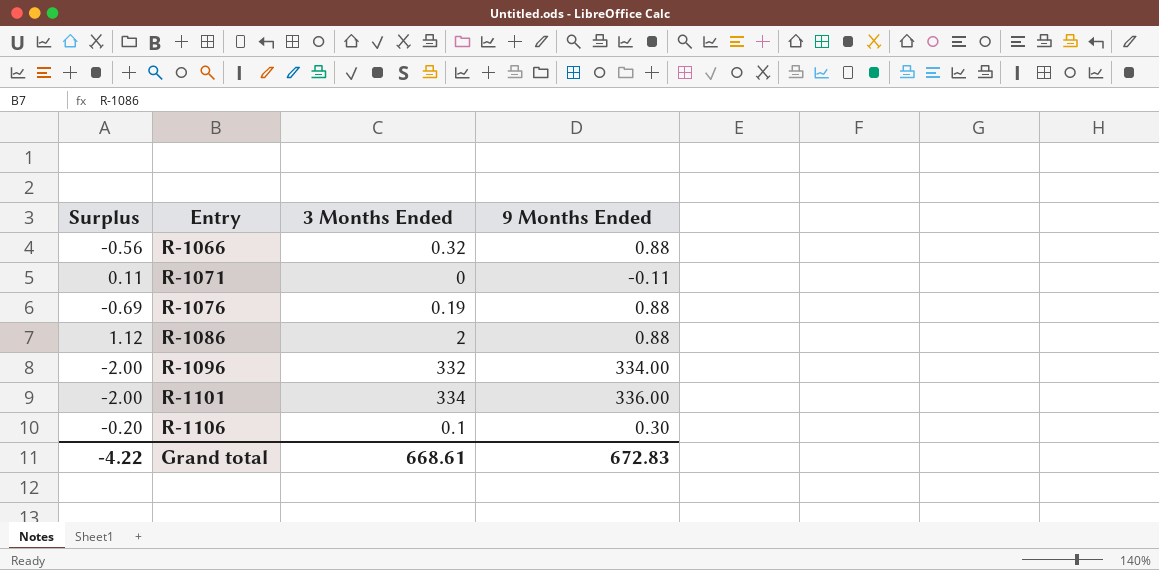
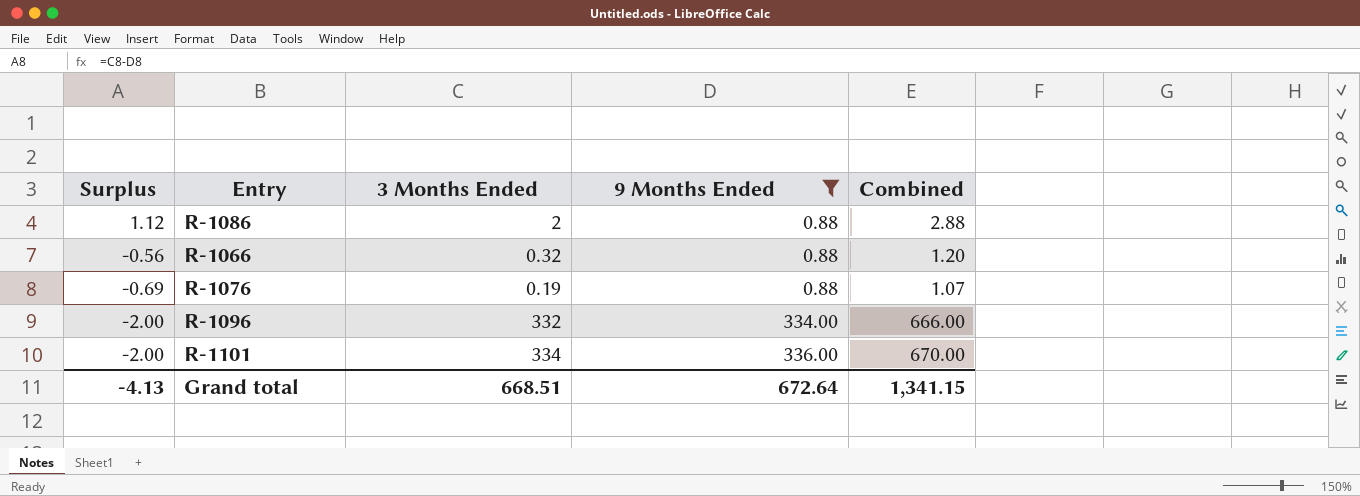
filter: none -> 9 Months Ended >= 0.88
row order: Entry ascending -> Surplus descending
column Combined | formula: none -> [3 Months Ended] + [9 Months Ended]
Grand total | Surplus: -4.22 -> -4.13
Grand total | 3 Months Ended: 668.61 -> 668.51
Grand total | 9 Months Ended: 672.83 -> 672.64

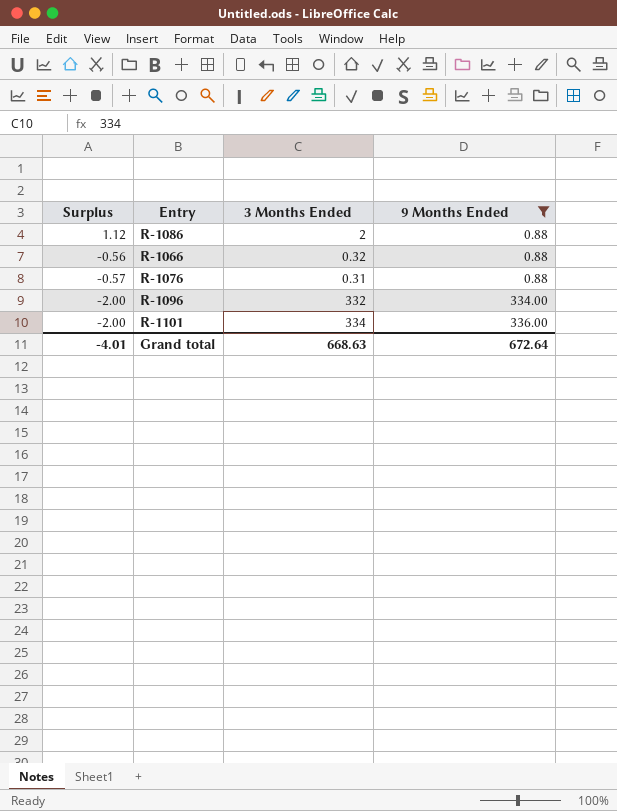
column Combined | formula: [3 Months Ended] + [9 Months Ended] -> none
R-1076 | Surplus: -0.69 -> -0.57
R-1076 | 3 Months Ended: 0.19 -> 0.31
Grand total | Surplus: -4.13 -> -4.01
Grand total | 3 Months Ended: 668.51 -> 668.63

